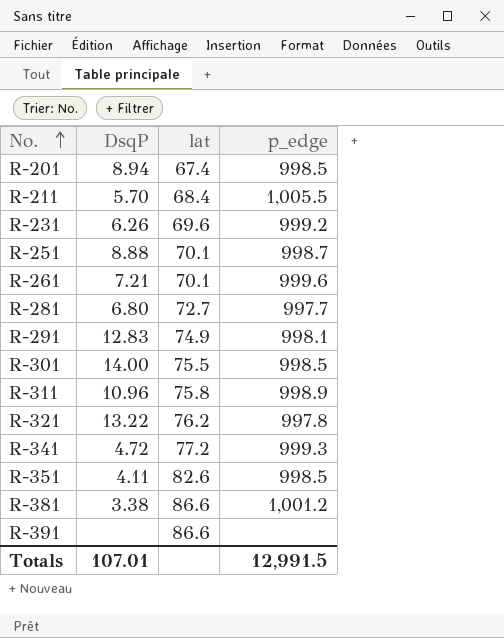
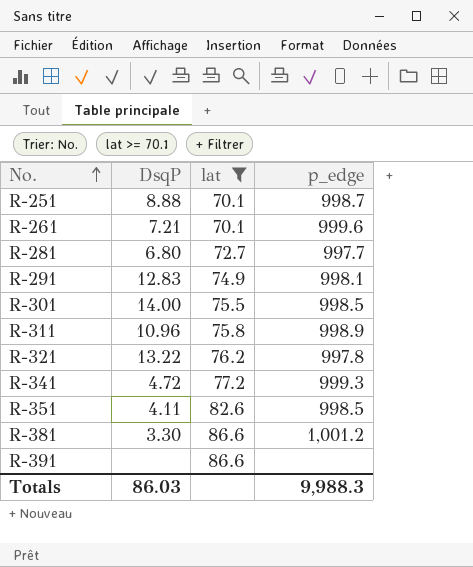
filter: none -> lat >= 70.1
R-381 | DsqP: 3.38 -> 3.30
Totals | DsqP: 107.01 -> 86.03
Totals | p_edge: 12,991.5 -> 9,988.3

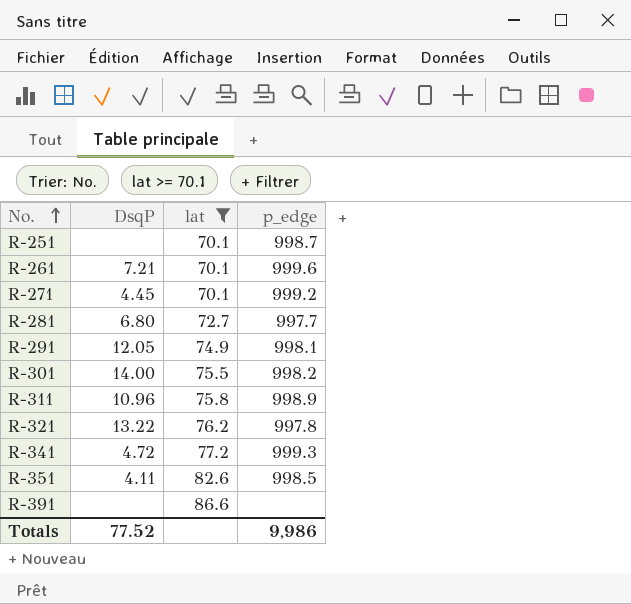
row R-381: 3.30 | 86.6 | 1,001.2 -> none
R-251 | DsqP: 8.88 -> none
row R-271: none -> 4.45 | 70.1 | 999.2
R-291 | DsqP: 12.83 -> 12.05
R-301 | p_edge: 998.5 -> 998.2
Totals | DsqP: 86.03 -> 77.52
Totals | p_edge: 9,988.3 -> 9,986

